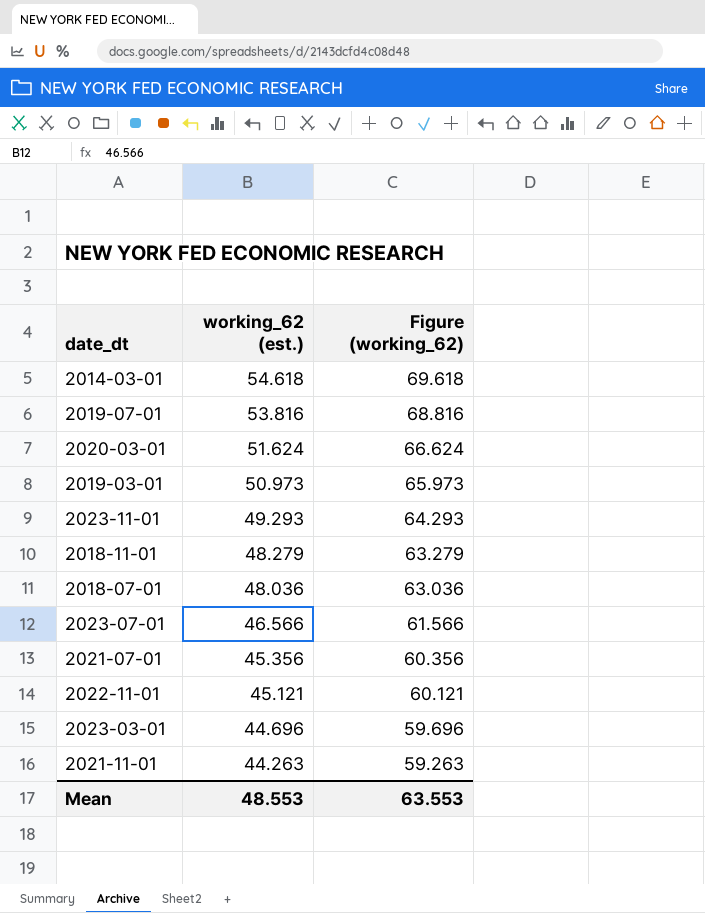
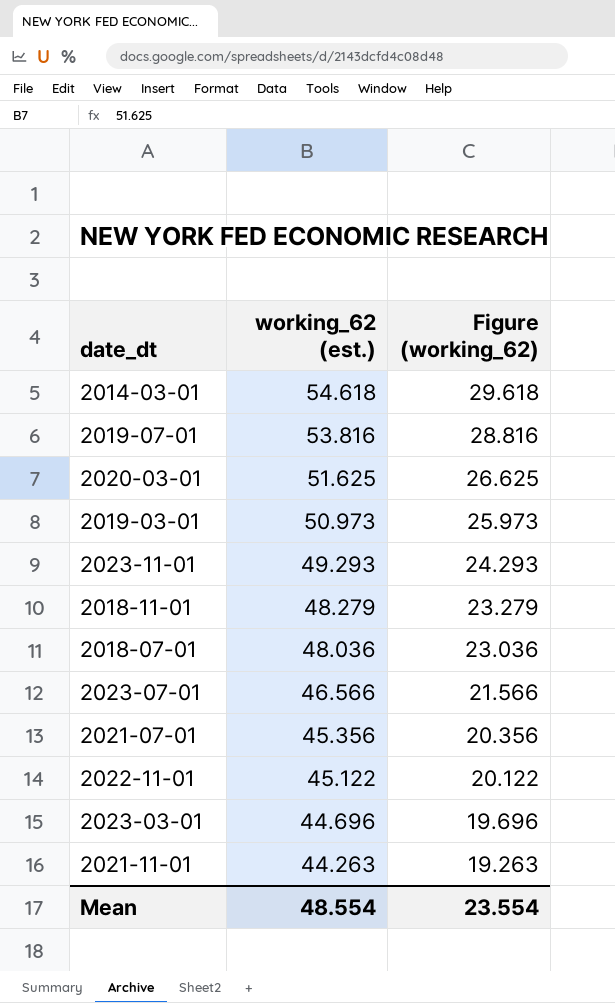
column Figure (working_62) | formula: [working_62 (est.)] + 15 -> [working_62 (est.)] - 25
2020-03-01 | working_62 (est.): 51.624 -> 51.625
2022-11-01 | working_62 (est.): 45.121 -> 45.122
Mean | working_62 (est.): 48.553 -> 48.554
Mean | Figure (working_62): 63.553 -> 23.554

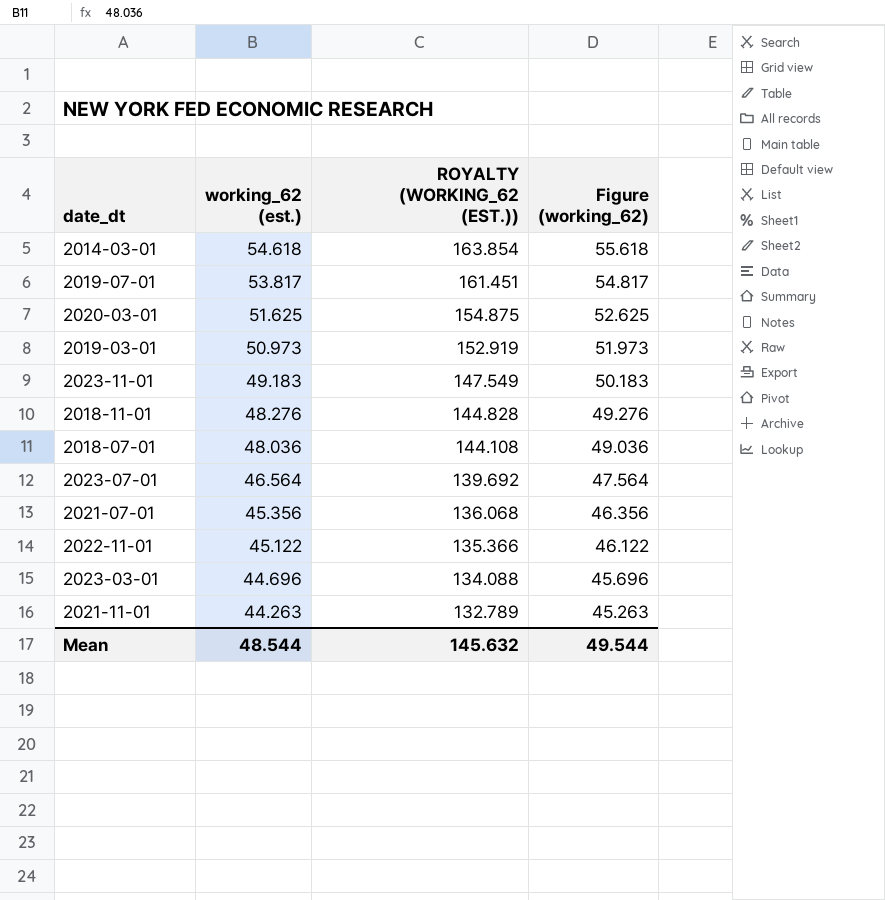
column ROYALTY (WORKING_62 (EST.)) | formula: none -> [working_62 (est.)] * 3
column Figure (working_62) | formula: [working_62 (est.)] - 25 -> [working_62 (est.)] + 1
2019-07-01 | working_62 (est.): 53.816 -> 53.817
2023-11-01 | working_62 (est.): 49.293 -> 49.183
2018-11-01 | working_62 (est.): 48.279 -> 48.276
2023-07-01 | working_62 (est.): 46.566 -> 46.564
Mean | working_62 (est.): 48.554 -> 48.544
Mean | Figure (working_62): 23.554 -> 49.544

